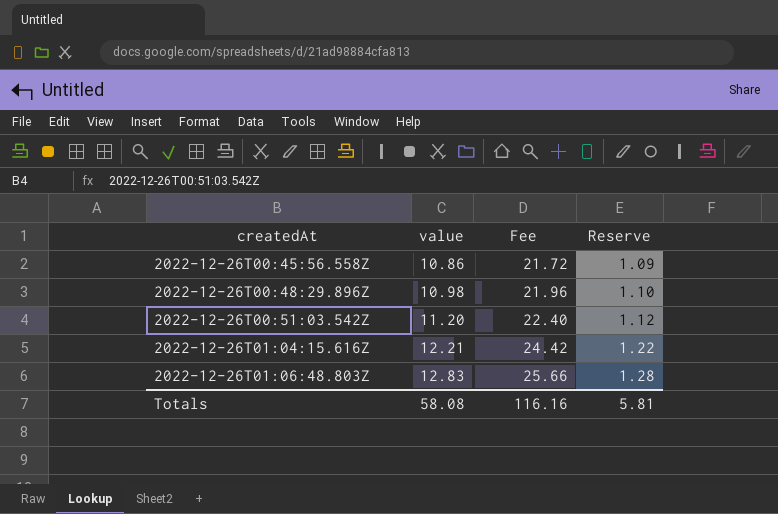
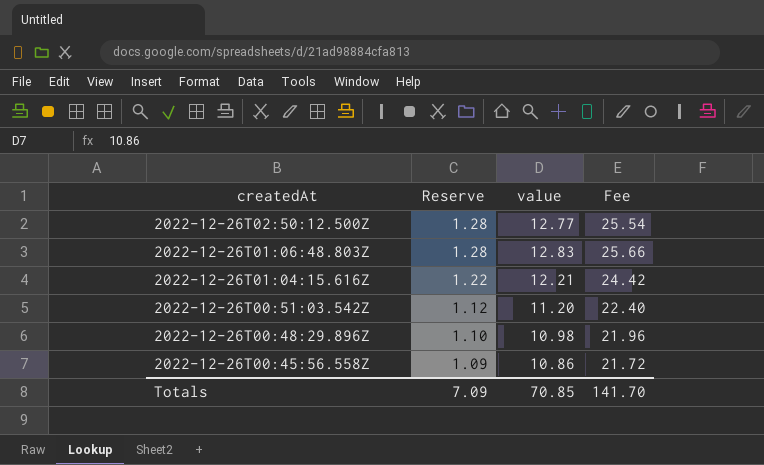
row order: createdAt ascending -> createdAt descending
column Reserve | position: 4 -> 2
row 2022-12-26T02:50:12.500Z: none -> 1.28 | 12.77 | 25.54
Totals | Reserve: 5.81 -> 7.09
Totals | value: 58.08 -> 70.85
Totals | Fee: 116.16 -> 141.70

